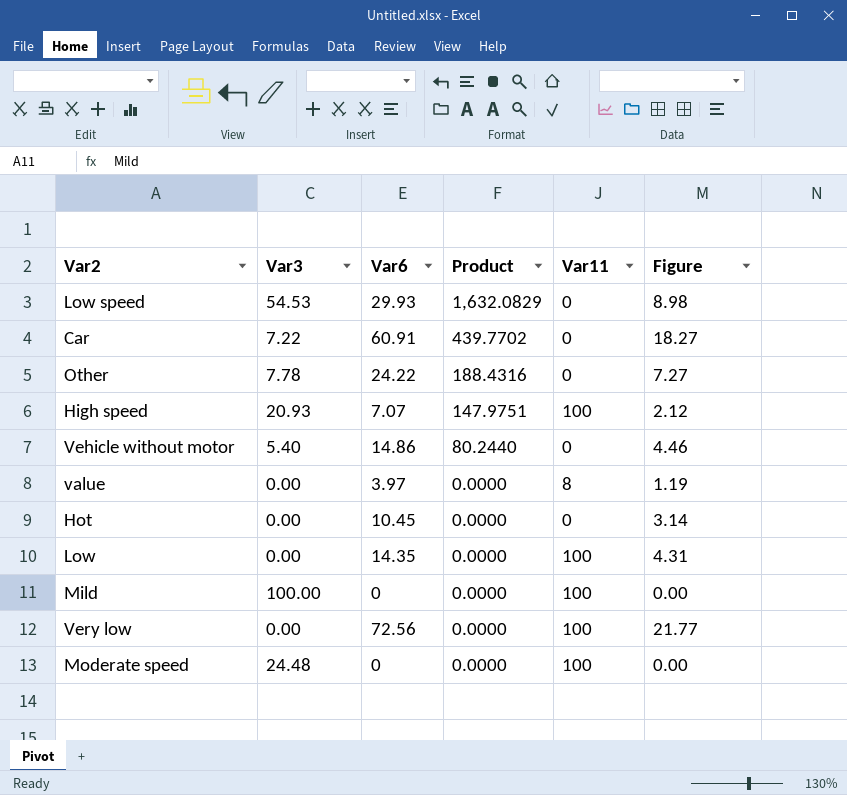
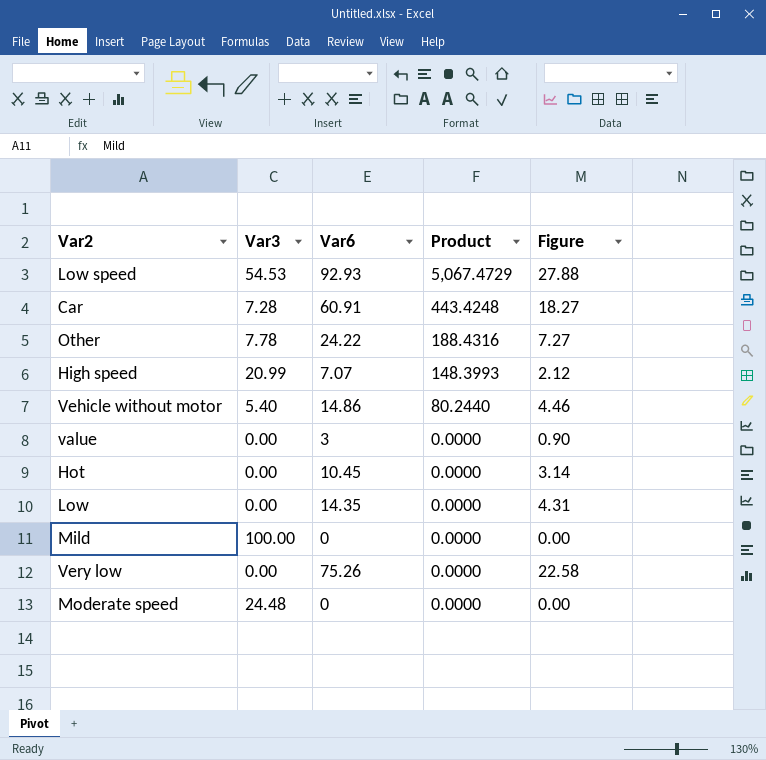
column Var11 | position: 5 -> none
Low speed | Var6: 29.93 -> 92.93
Low speed | Product: 1,632.0829 -> 5,067.4729
Low speed | Figure: 8.98 -> 27.88
Car | Var3: 7.22 -> 7.28
Car | Product: 439.7702 -> 443.4248
High speed | Var3: 20.93 -> 20.99
High speed | Product: 147.9751 -> 148.3993
value | Var6: 3.97 -> 3
value | Figure: 1.19 -> 0.90
Very low | Var6: 72.56 -> 75.26
Very low | Figure: 21.77 -> 22.58

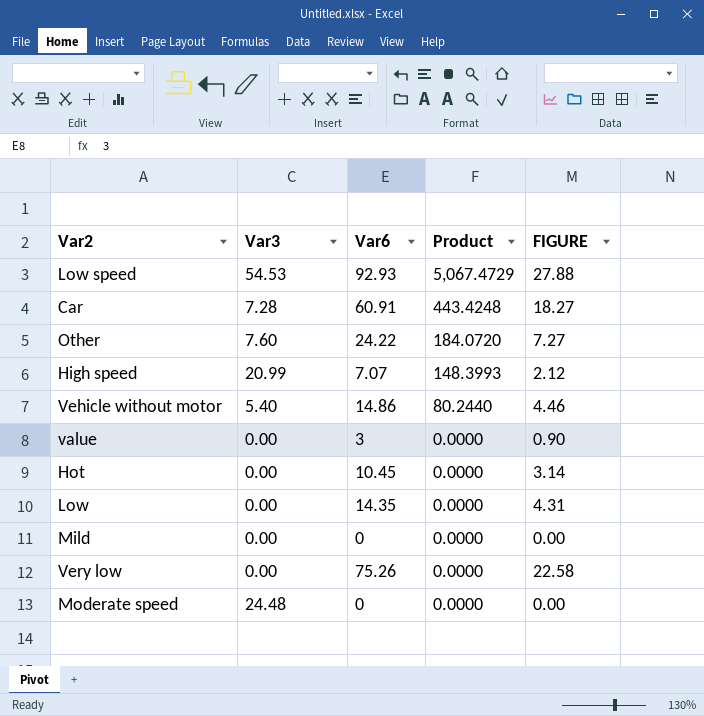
column name: Figure -> FIGURE
Other | Var3: 7.78 -> 7.60
Other | Product: 188.4316 -> 184.0720
Mild | Var3: 100.00 -> 0.00

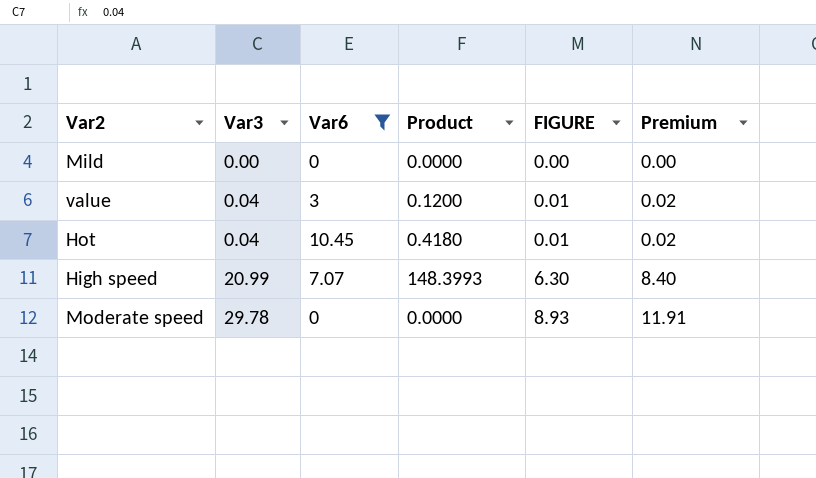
filter: none -> Var6 <= 10.45
row order: Product descending -> Var3 ascending
column FIGURE | formula: [Var6] * 0.3 -> [Var3] * 0.3
column Premium | formula: none -> [Var3] * 0.4
value | Var3: 0.00 -> 0.04
value | Product: 0.0000 -> 0.1200
Hot | Var3: 0.00 -> 0.04
Hot | Product: 0.0000 -> 0.4180
Moderate speed | Var3: 24.48 -> 29.78

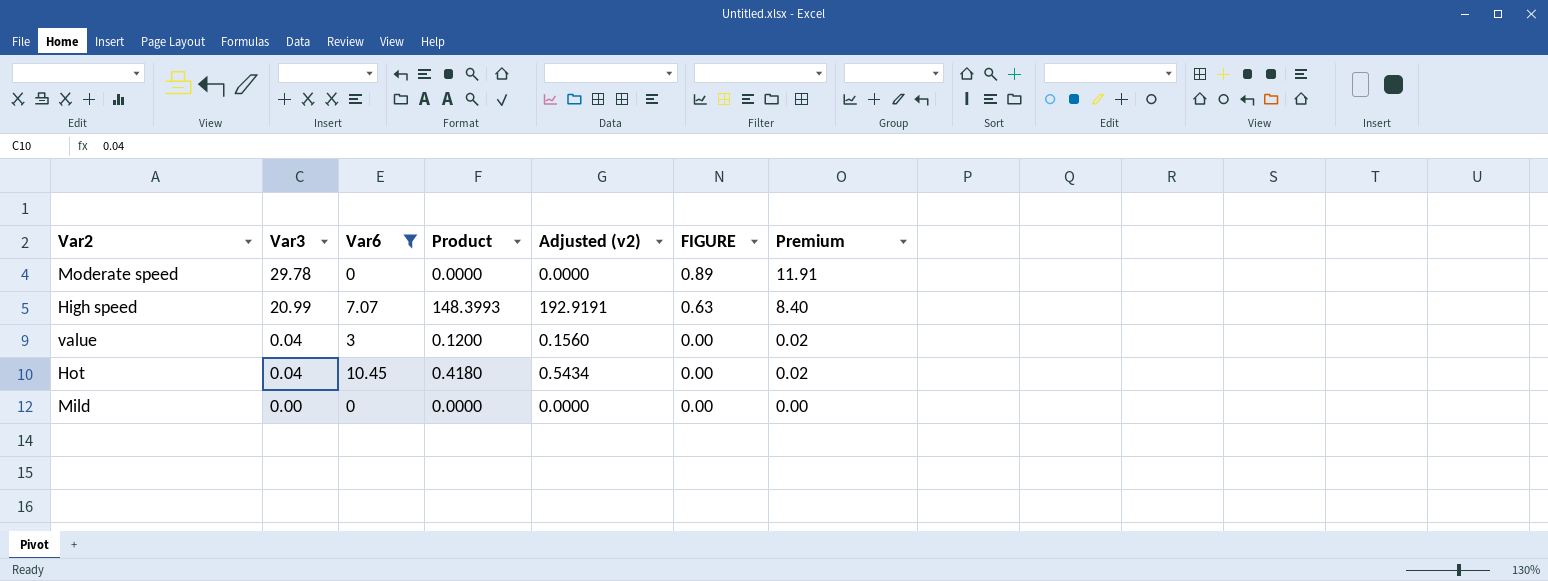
row order: Var3 ascending -> Var3 descending
column Adjusted (v2) | formula: none -> [Product] * 1.3
column FIGURE | formula: [Var3] * 0.3 -> [Var3] * 0.03

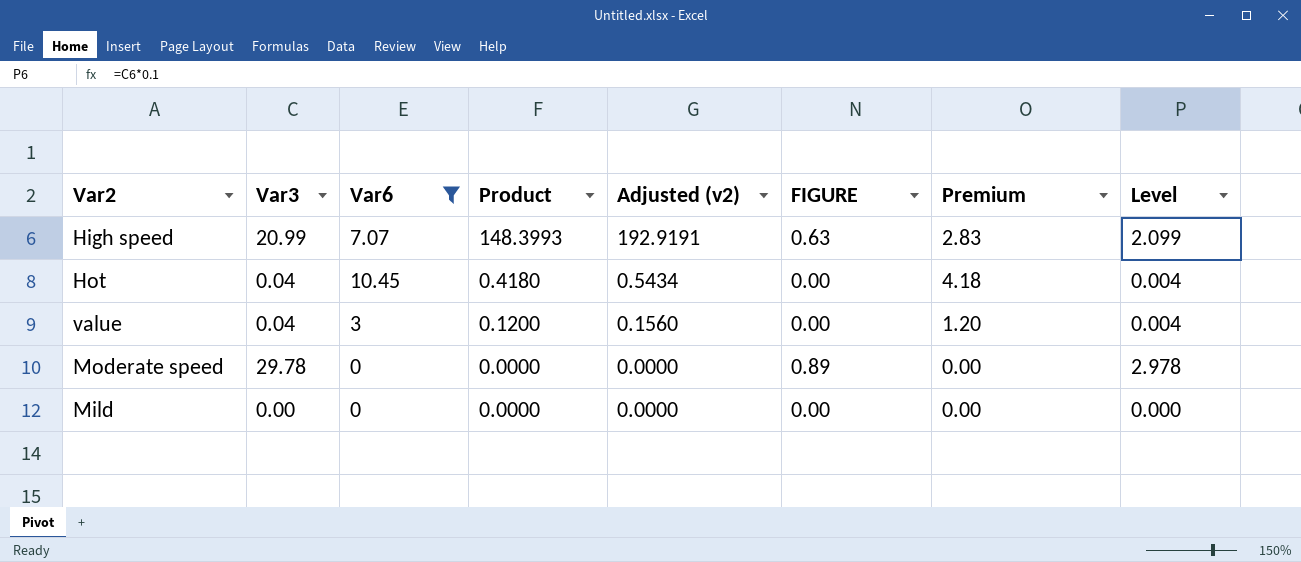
row order: Var3 descending -> Product descending
column Premium | formula: [Var3] * 0.4 -> [Var6] * 0.4
column Level | formula: none -> [Var3] * 0.1

